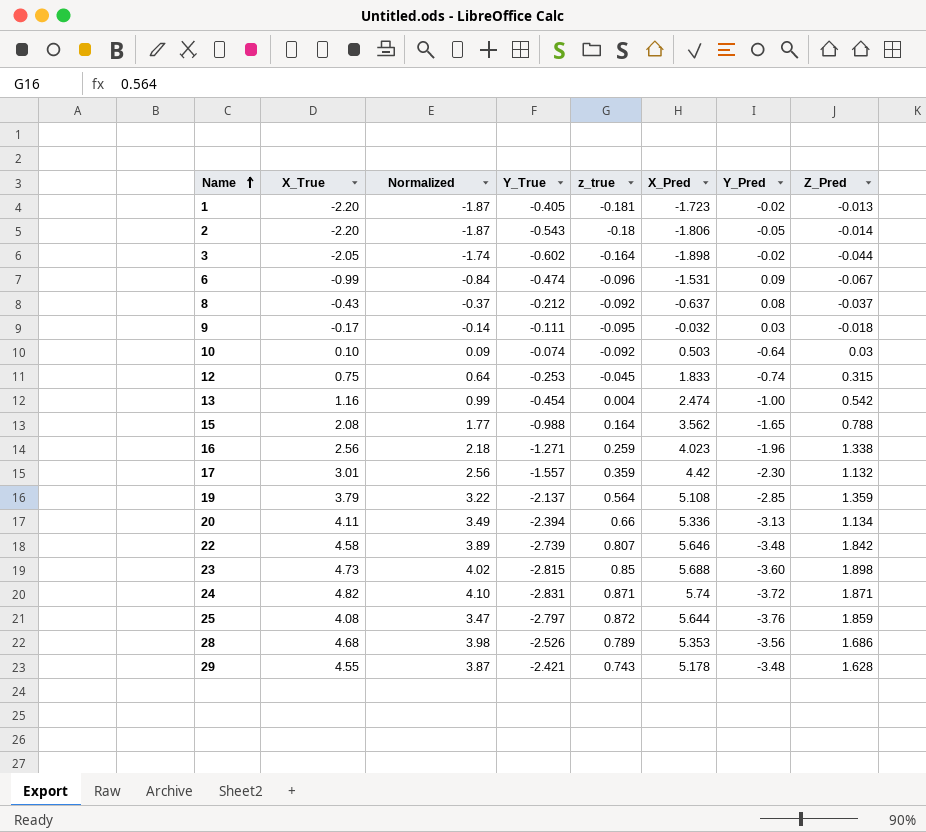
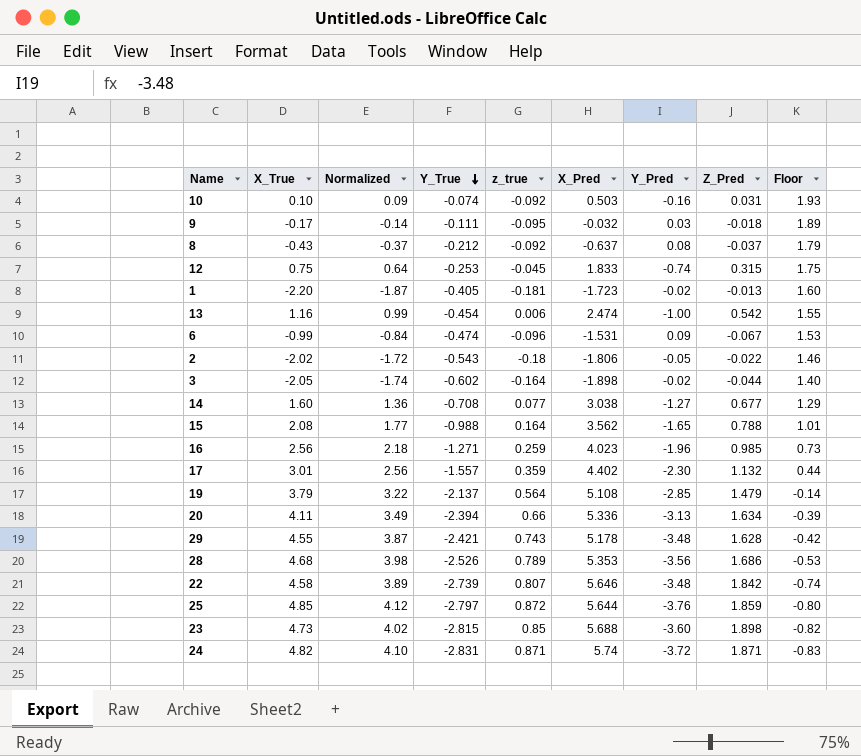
row order: Name ascending -> Y_True descending
column Floor | formula: none -> [Y_True] + 2
10 | Y_Pred: -0.64 -> -0.16
10 | Z_Pred: 0.03 -> 0.031
13 | z_true: 0.004 -> 0.006
2 | X_True: -2.20 -> -2.02
2 | Normalized: -1.87 -> -1.72
2 | Z_Pred: -0.014 -> -0.022
row 14: none -> 1.60 | 1.36 | -0.708 | 0.077 | 3.038 | -1.27 | 0.677 | 1.29
16 | Z_Pred: 1.338 -> 0.985
17 | X_Pred: 4.42 -> 4.402
19 | Z_Pred: 1.359 -> 1.479
20 | Z_Pred: 1.134 -> 1.634
25 | X_True: 4.08 -> 4.85
25 | Normalized: 3.47 -> 4.12

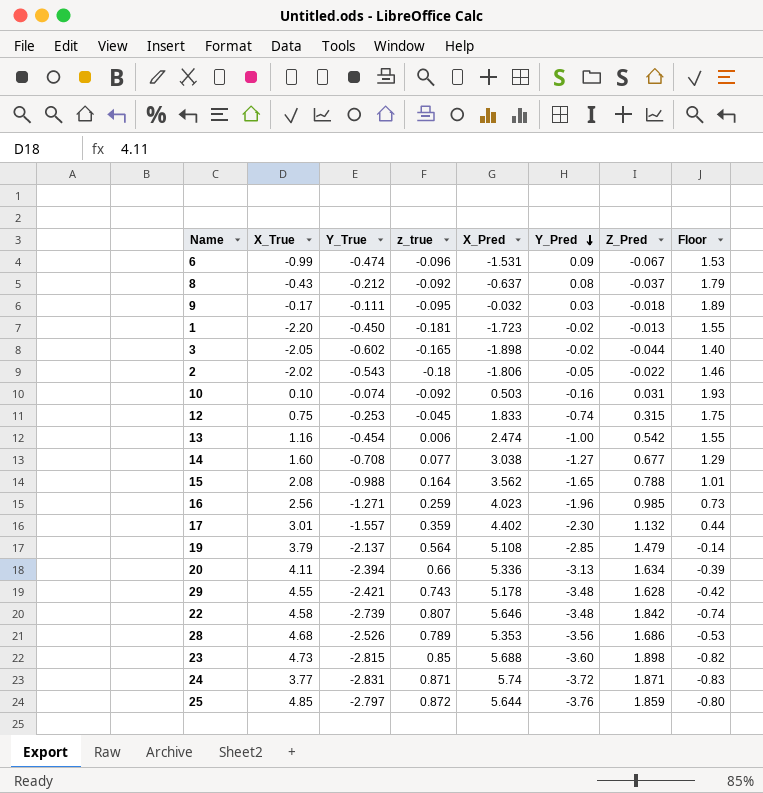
row order: Y_True descending -> Y_Pred descending
column Normalized | formula: [X_True] * 0.85 -> none
1 | Y_True: -0.405 -> -0.450
1 | Floor: 1.60 -> 1.55
3 | z_true: -0.164 -> -0.165
24 | X_True: 4.82 -> 3.77

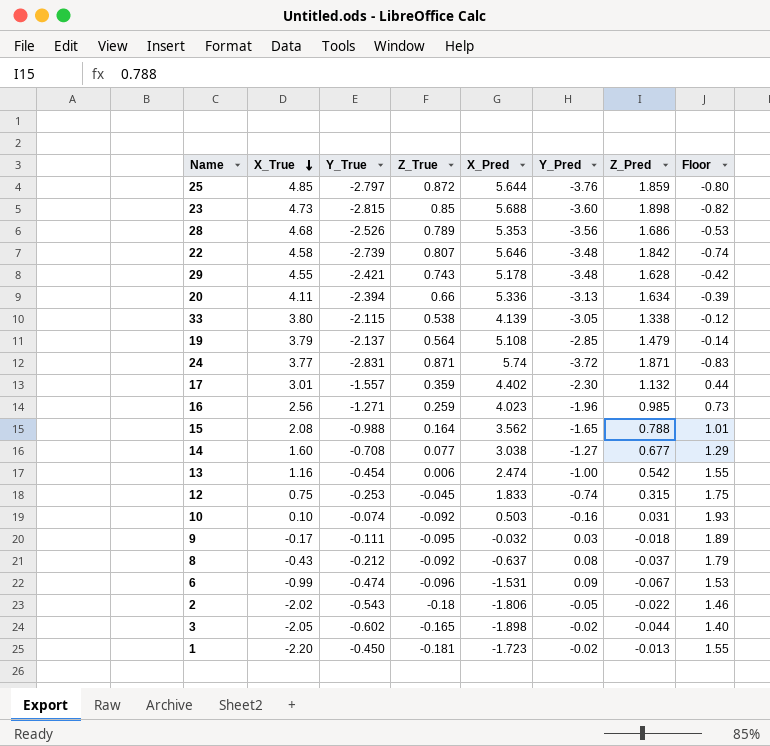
row order: Y_Pred descending -> X_True descending
column name: z_true -> Z_True
row 33: none -> 3.80 | -2.115 | 0.538 | 4.139 | -3.05 | 1.338 | -0.12

